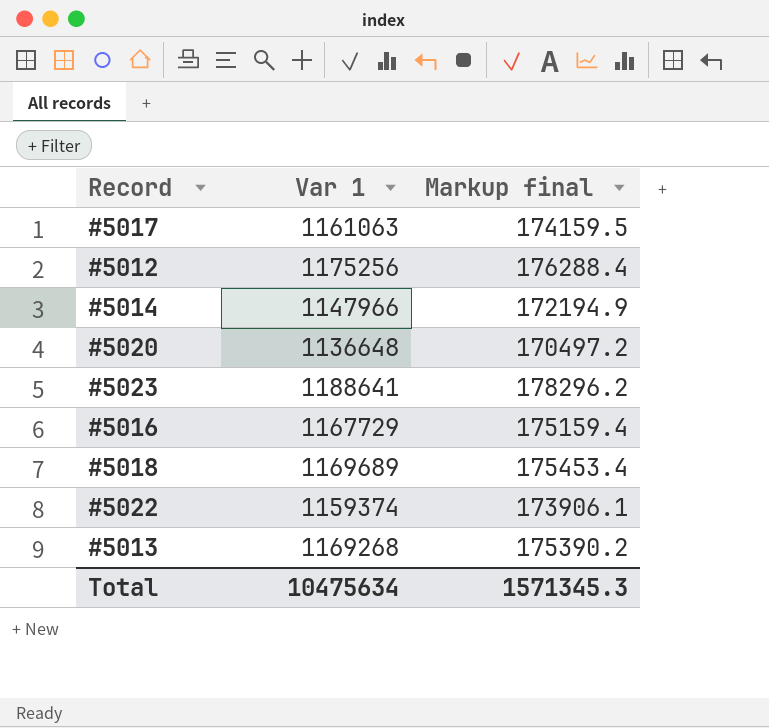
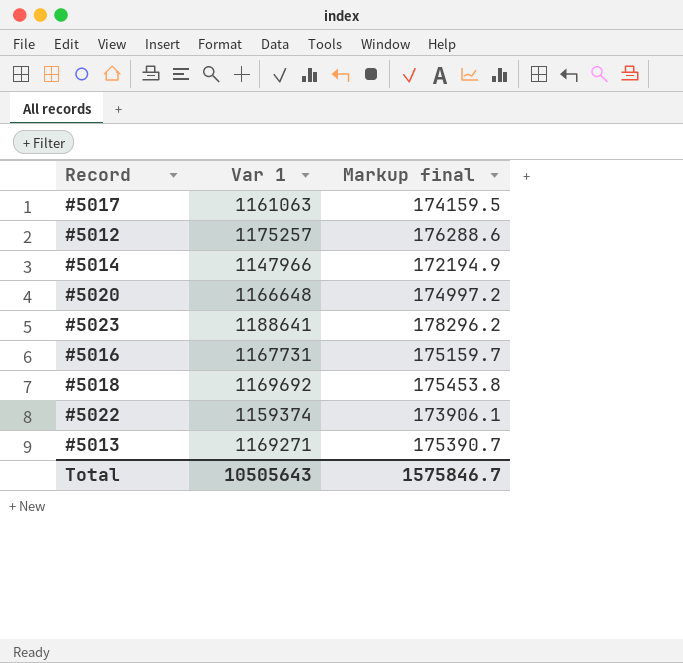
#5012 | Var 1: 1175256 -> 1175257
#5012 | Markup final: 176288.4 -> 176288.6
#5020 | Var 1: 1136648 -> 1166648
#5020 | Markup final: 170497.2 -> 174997.2
#5016 | Var 1: 1167729 -> 1167731
#5016 | Markup final: 175159.4 -> 175159.7
#5018 | Var 1: 1169689 -> 1169692
#5018 | Markup final: 175453.4 -> 175453.8
#5013 | Var 1: 1169268 -> 1169271
#5013 | Markup final: 175390.2 -> 175390.7
Total | Var 1: 10475634 -> 10505643
Total | Markup final: 1571345.3 -> 1575846.7

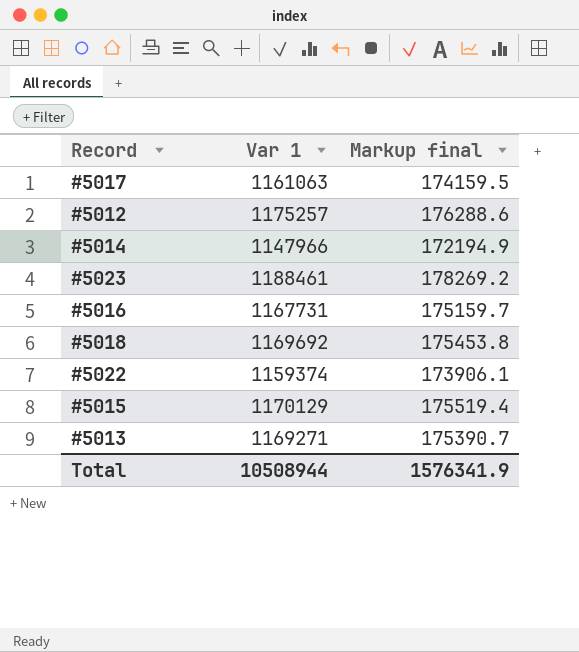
row #5020: 1166648 | 174997.2 -> none
#5023 | Var 1: 1188641 -> 1188461
#5023 | Markup final: 178296.2 -> 178269.2
row #5015: none -> 1170129 | 175519.4
Total | Var 1: 10505643 -> 10508944
Total | Markup final: 1575846.7 -> 1576341.9

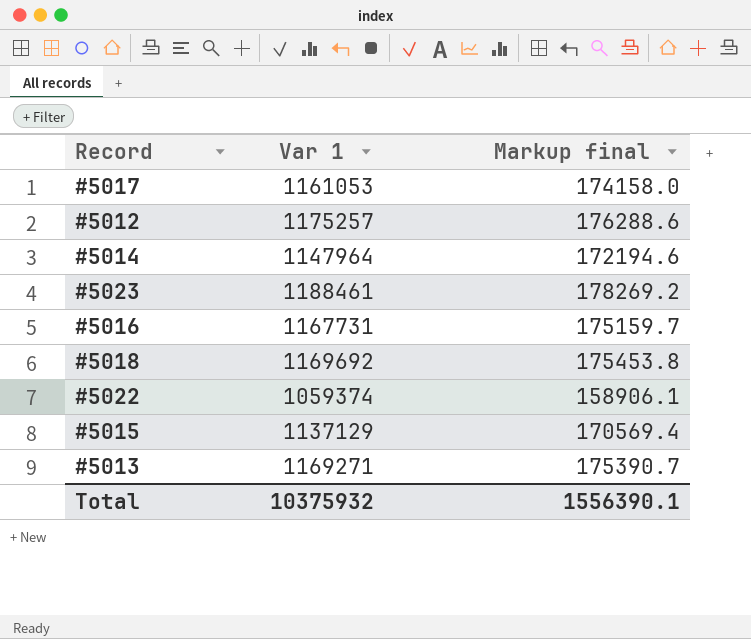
#5017 | Var 1: 1161063 -> 1161053
#5017 | Markup final: 174159.5 -> 174158.0
#5014 | Var 1: 1147966 -> 1147964
#5014 | Markup final: 172194.9 -> 172194.6
#5022 | Var 1: 1159374 -> 1059374
#5022 | Markup final: 173906.1 -> 158906.1
#5015 | Var 1: 1170129 -> 1137129
#5015 | Markup final: 175519.4 -> 170569.4
Total | Var 1: 10508944 -> 10375932
Total | Markup final: 1576341.9 -> 1556390.1

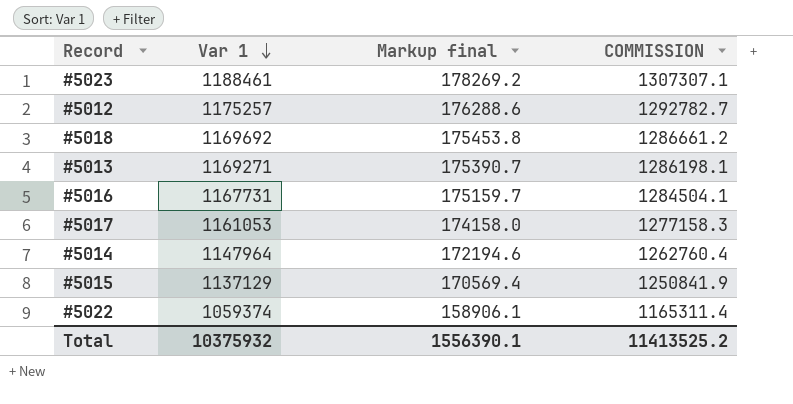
row order: none -> Var 1 descending
column COMMISSION | formula: none -> [Var 1] * 1.1

